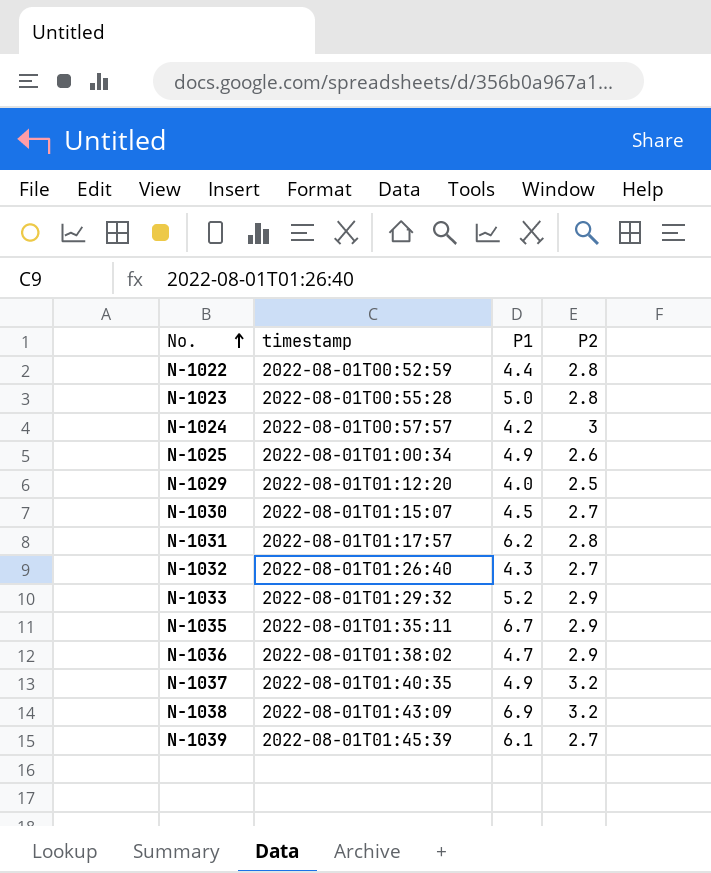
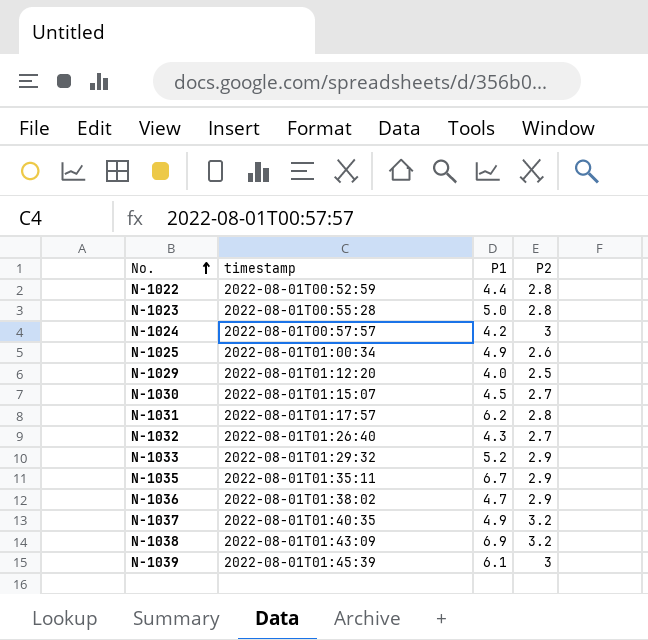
N-1039 | P2: 2.7 -> 3

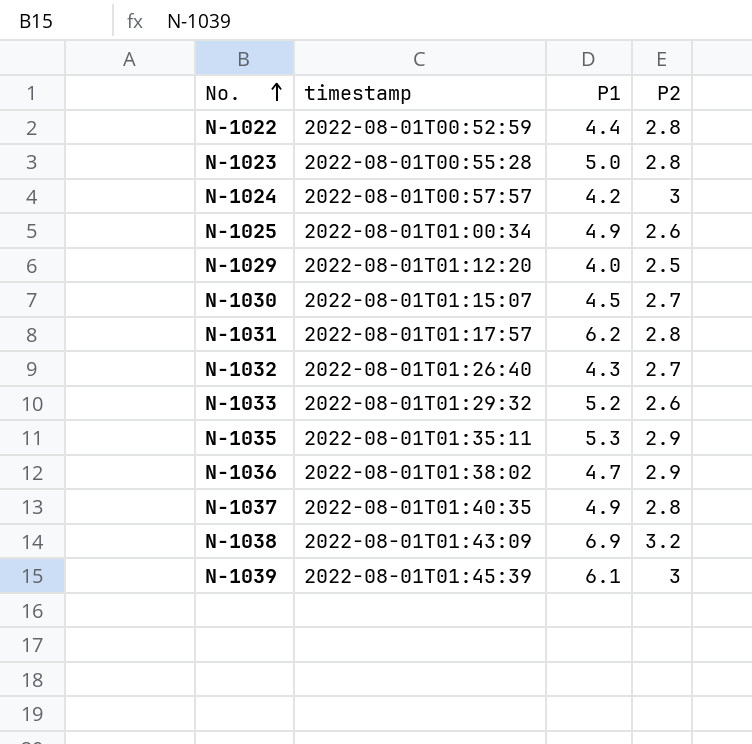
N-1033 | P2: 2.9 -> 2.6
N-1035 | P1: 6.7 -> 5.3
N-1037 | P2: 3.2 -> 2.8

